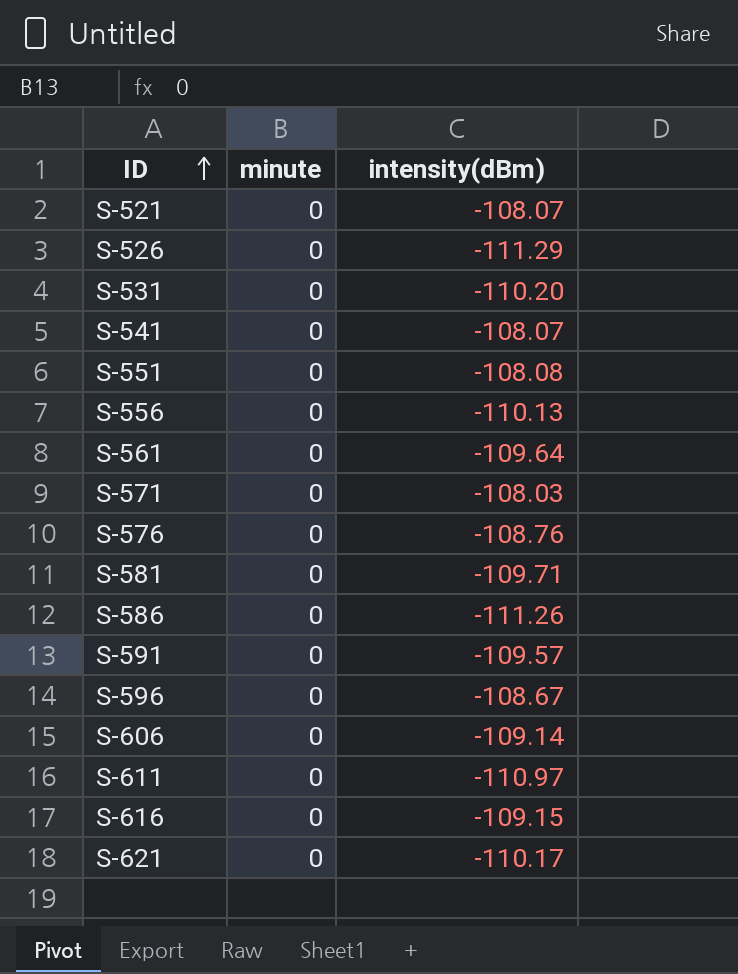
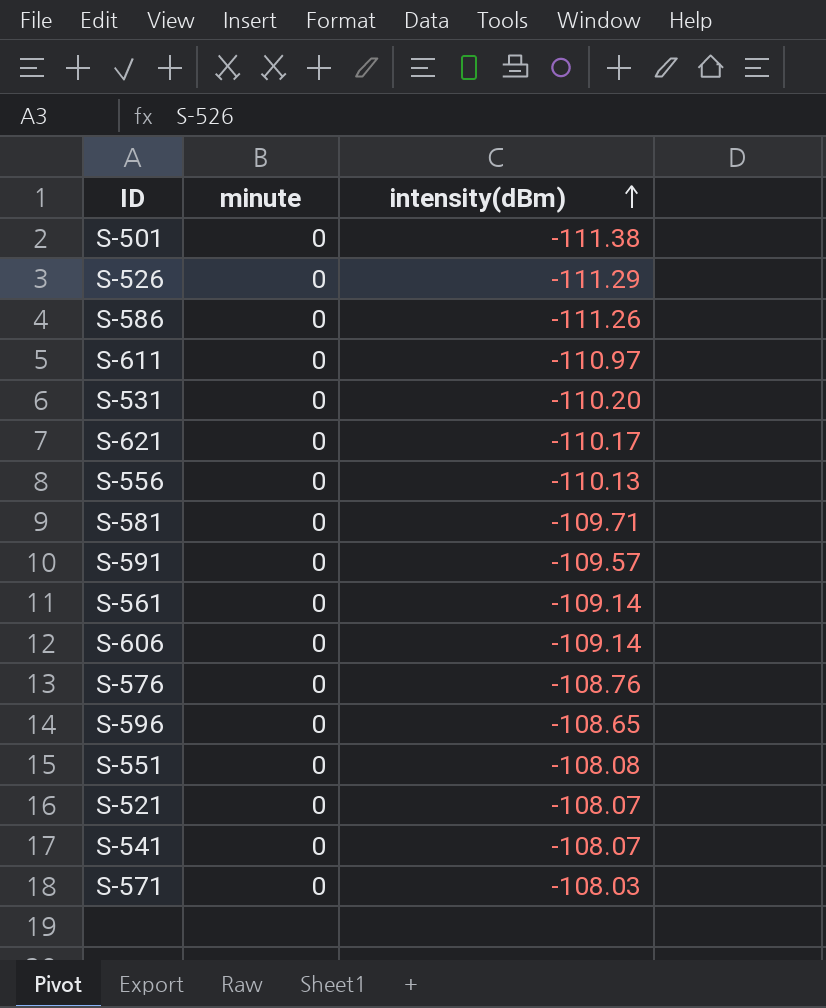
row order: ID ascending -> intensity(dBm) ascending
row S-616: 0 | -109.15 -> none
row S-501: none -> 0 | -111.38
S-561 | intensity(dBm): -109.64 -> -109.14
S-596 | intensity(dBm): -108.67 -> -108.65

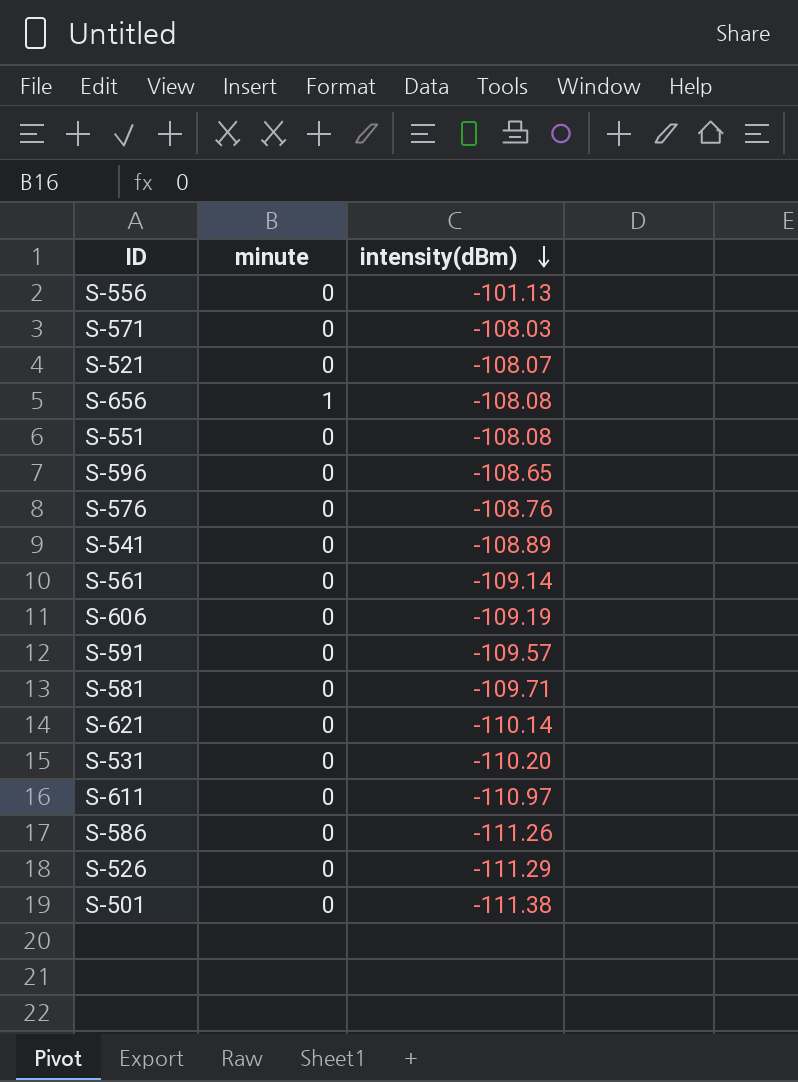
row order: intensity(dBm) ascending -> intensity(dBm) descending
S-556 | intensity(dBm): -110.13 -> -101.13
row S-656: none -> 1 | -108.08
S-541 | intensity(dBm): -108.07 -> -108.89
S-606 | intensity(dBm): -109.14 -> -109.19
S-621 | intensity(dBm): -110.17 -> -110.14

